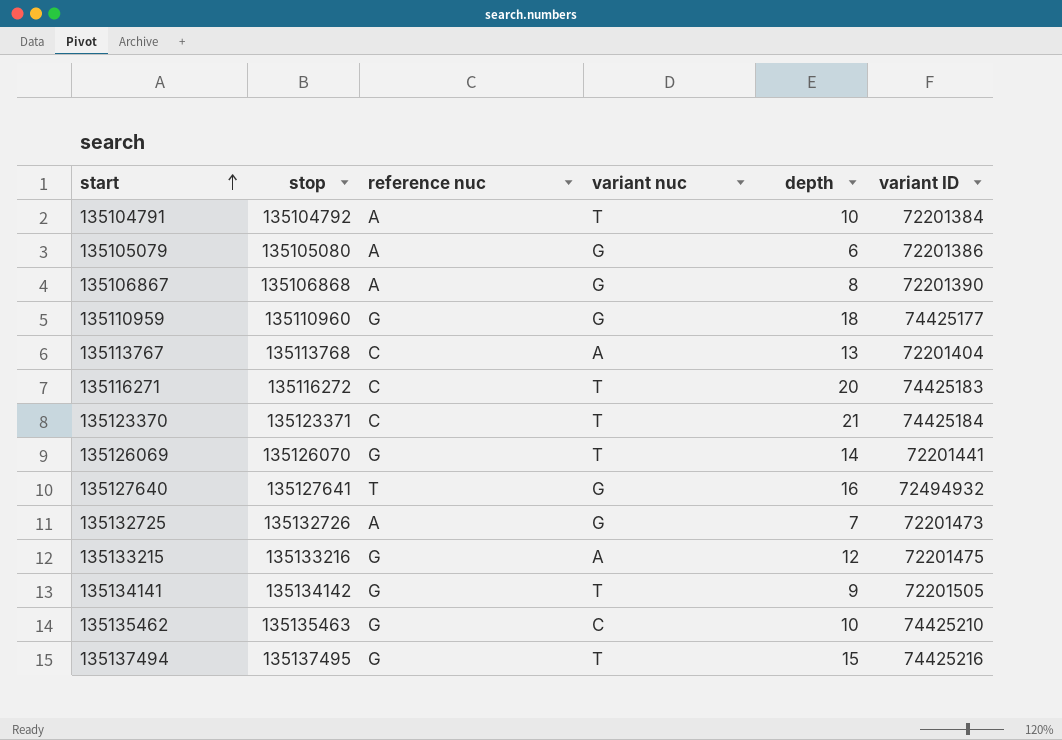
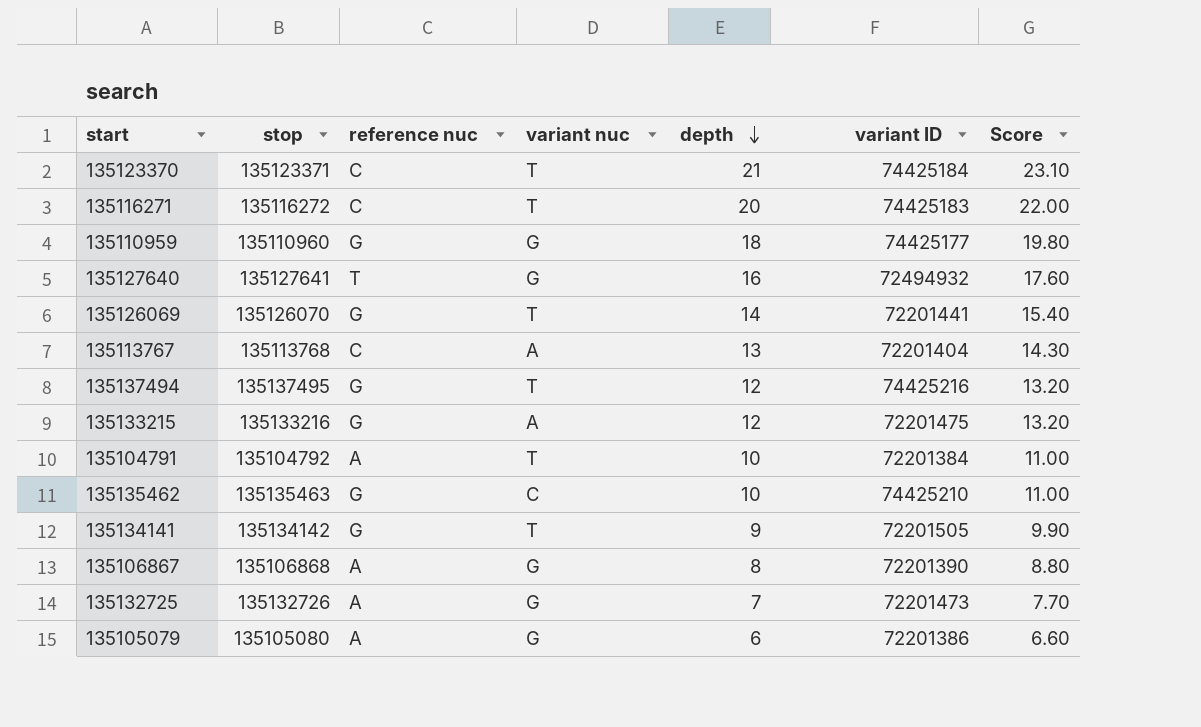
row order: start ascending -> depth descending
column Score | formula: none -> [depth] * 1.1
135137494 | depth: 15 -> 12

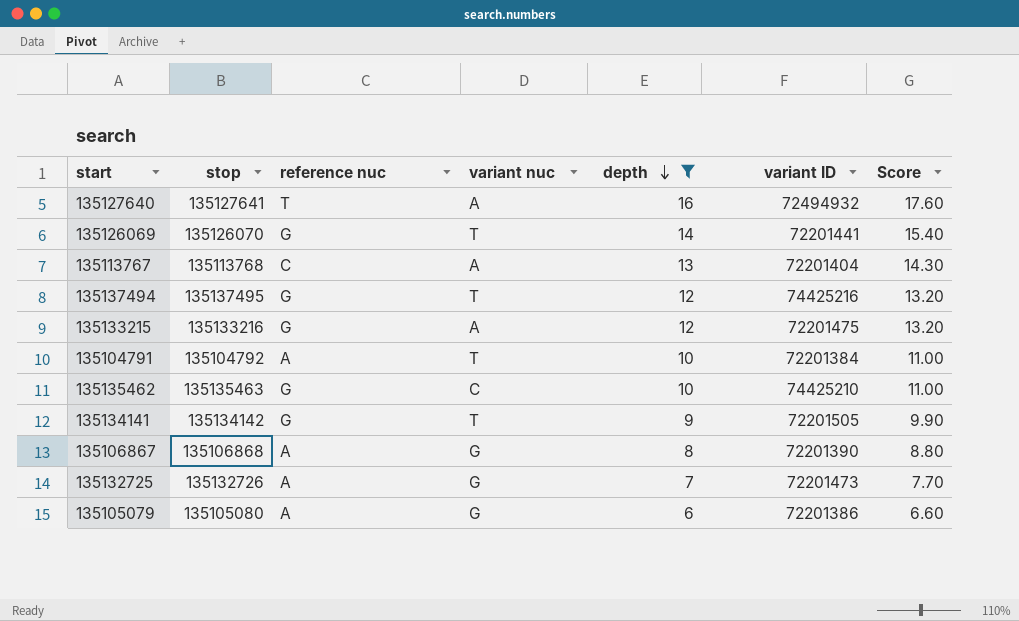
filter: none -> depth <= 16
135127640 | variant nuc: G -> A

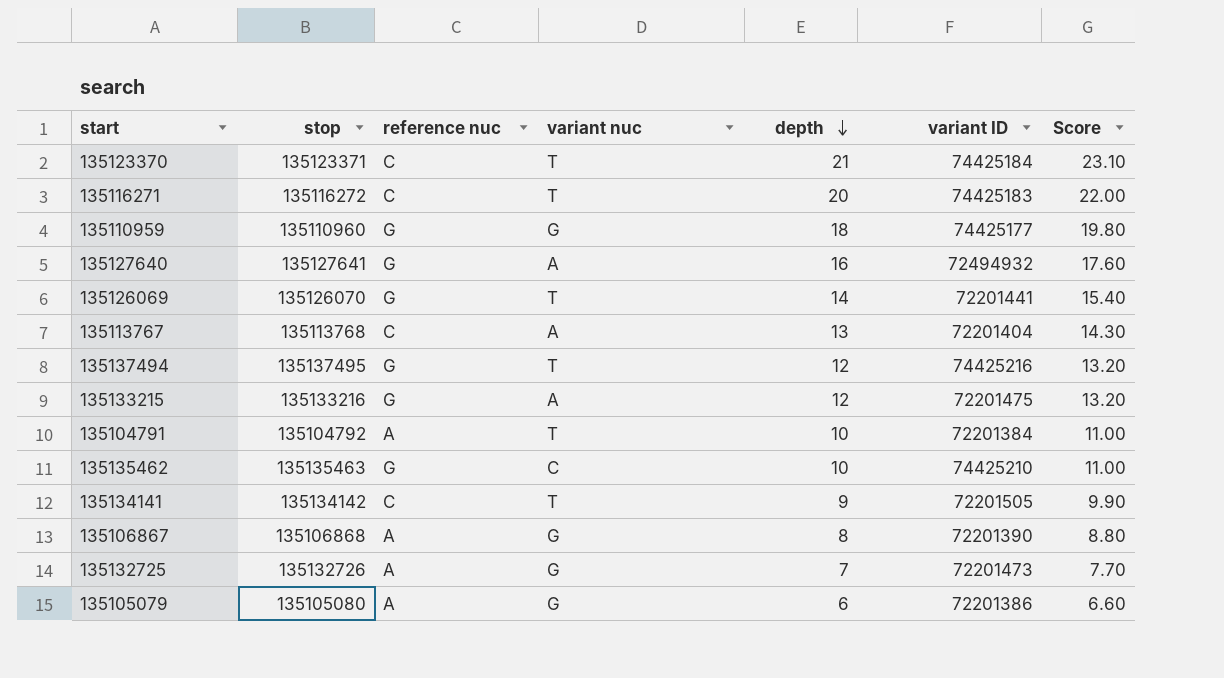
filter: depth <= 16 -> none
135127640 | reference nuc: T -> G
135134141 | reference nuc: G -> C

